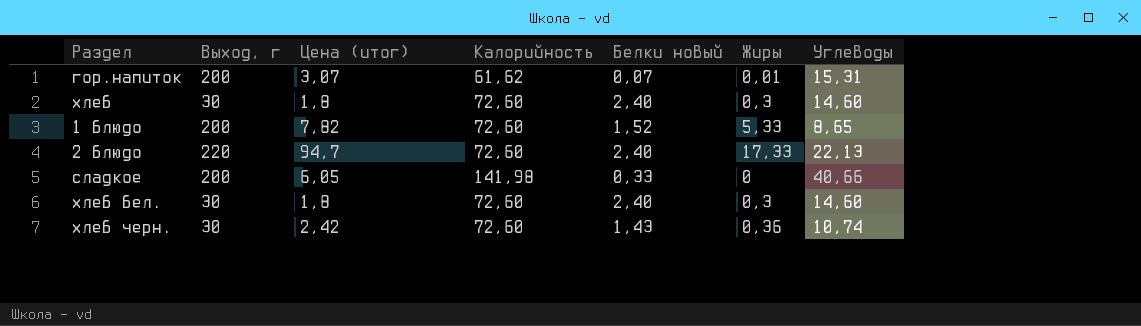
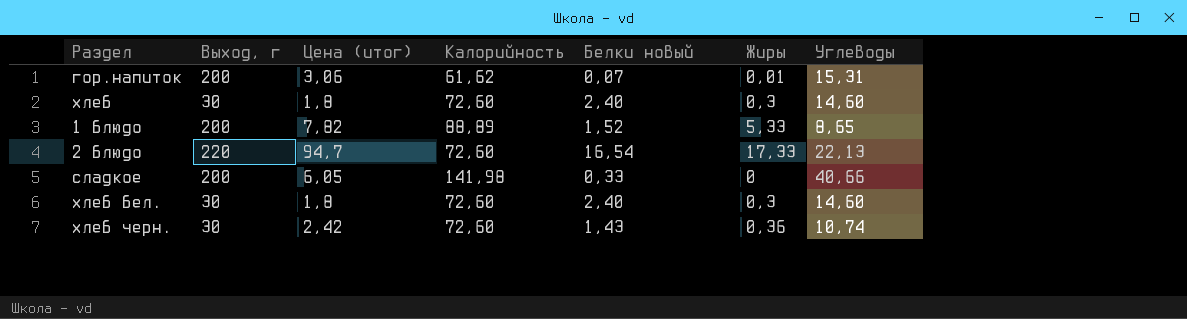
гор.напиток | Цена (итог): 3,07 -> 3,06
1 блюдо | Калорийность: 72,60 -> 88,89
2 блюдо | Белки новый: 2,40 -> 16,54

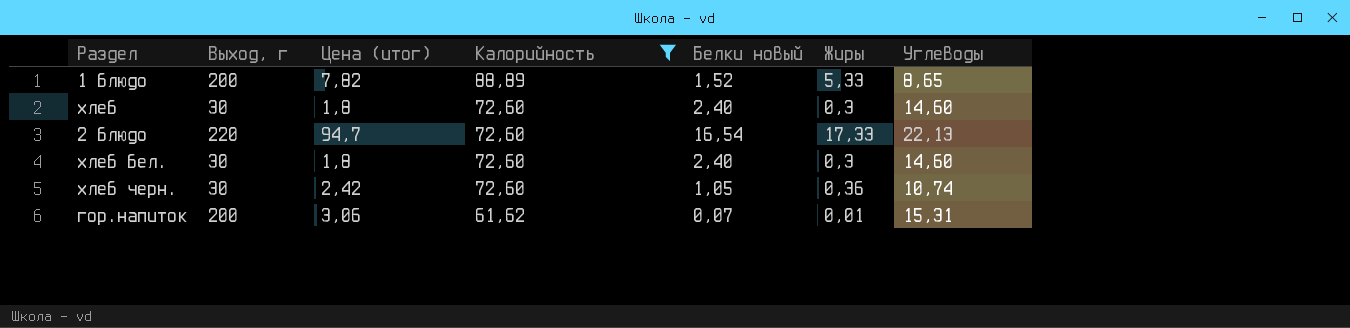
filter: none -> Калорийность != 141,98
row order: none -> Калорийность descending
хлеб черн. | Белки новый: 1,43 -> 1,05

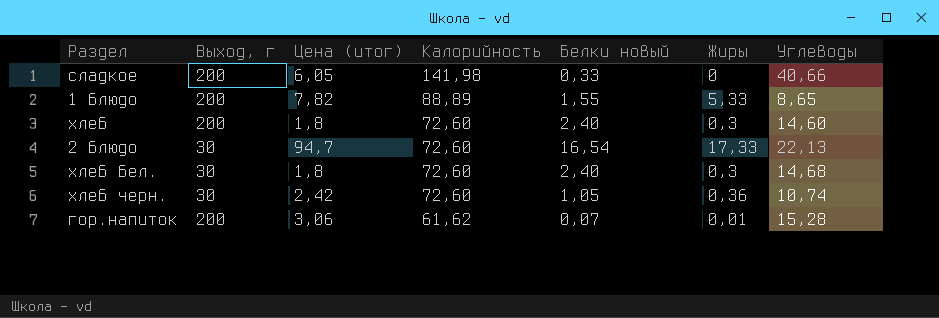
filter: Калорийность != 141,98 -> none
1 блюдо | Белки новый: 1,52 -> 1,55
хлеб | Выход, г: 30 -> 200
2 блюдо | Выход, г: 220 -> 30
хлеб бел. | Углеводы: 14,60 -> 14,68
гор.напиток | Углеводы: 15,31 -> 15,28

